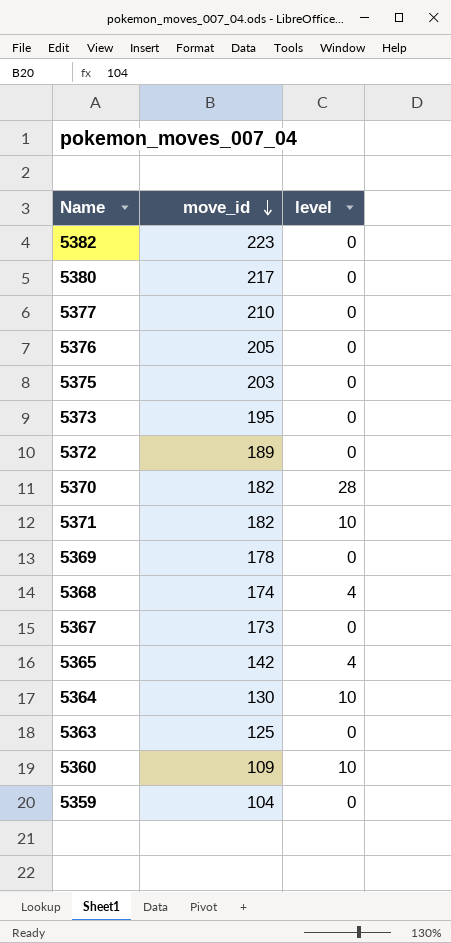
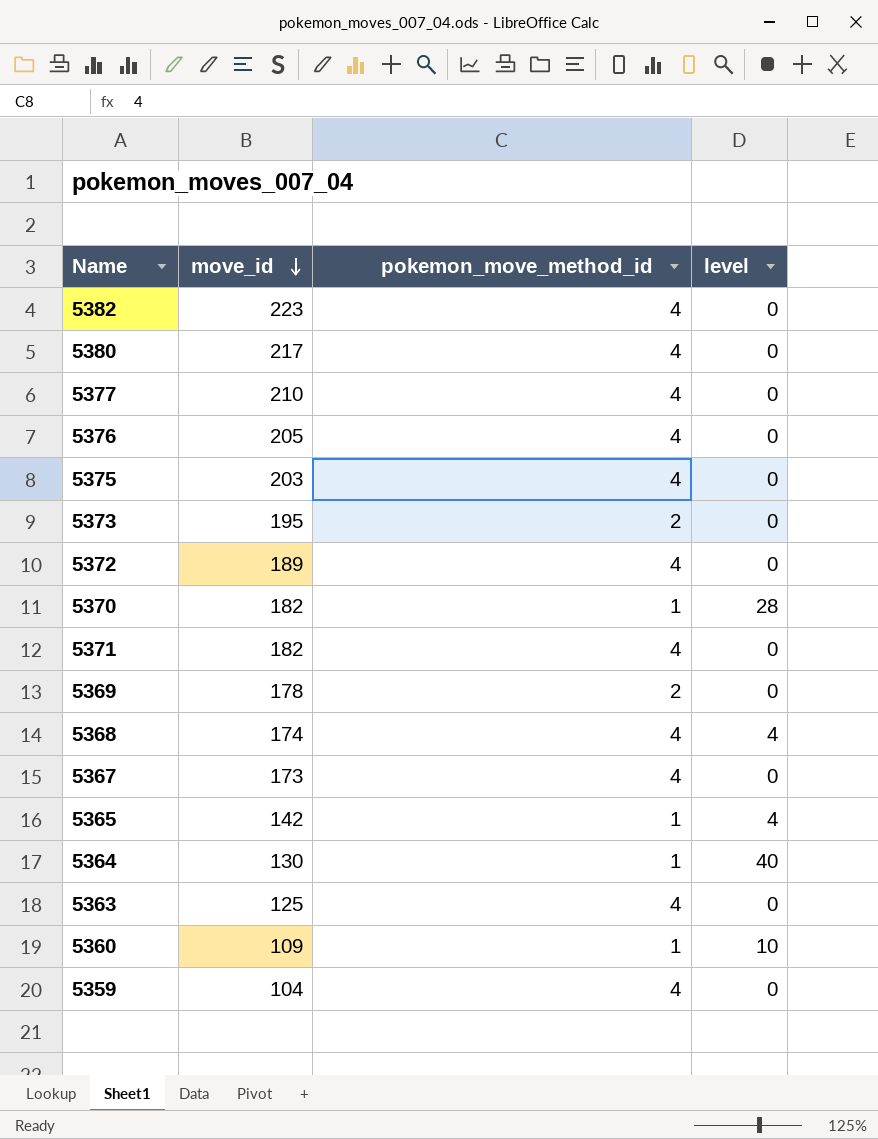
column pokemon_move_method_id | position: none -> 3
5371 | level: 10 -> 0
5364 | level: 10 -> 40

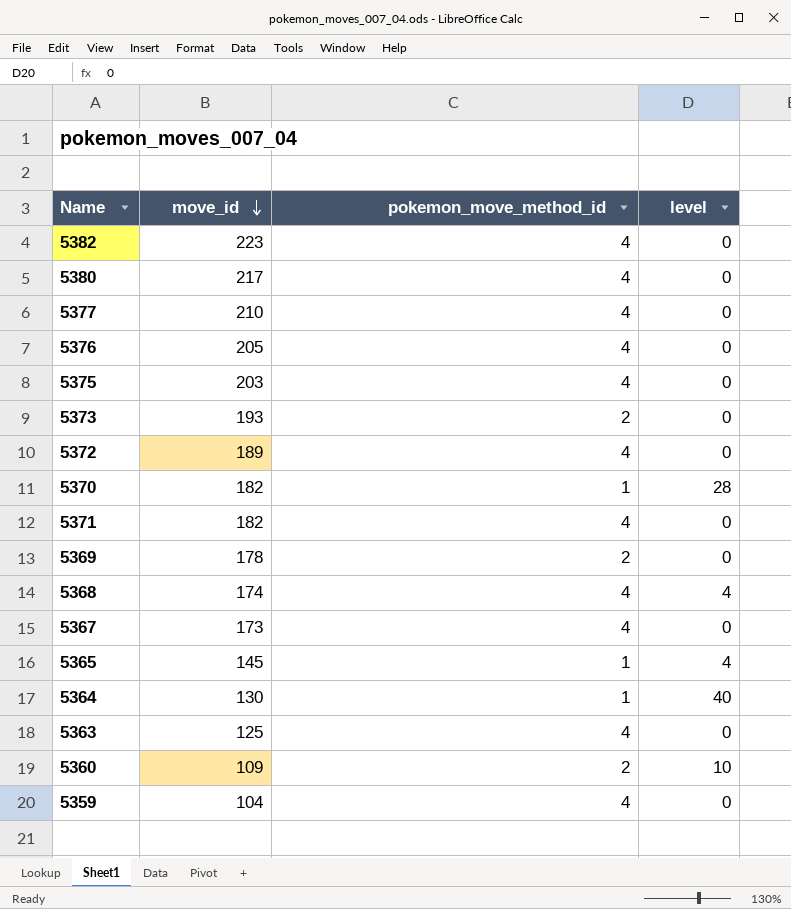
5373 | move_id: 195 -> 193
5365 | move_id: 142 -> 145
5360 | pokemon_move_method_id: 1 -> 2

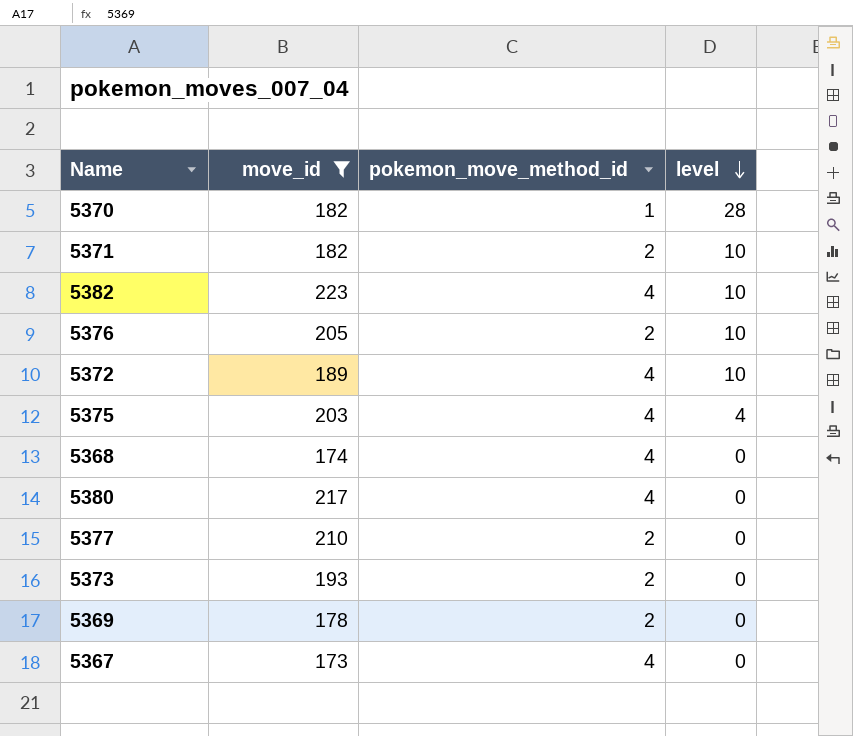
filter: none -> move_id >= 173
row order: move_id descending -> level descending
5371 | pokemon_move_method_id: 4 -> 2
5371 | level: 0 -> 10
5382 | level: 0 -> 10
5376 | pokemon_move_method_id: 4 -> 2
5376 | level: 0 -> 10
5372 | level: 0 -> 10
5375 | level: 0 -> 4
5368 | level: 4 -> 0
5377 | pokemon_move_method_id: 4 -> 2

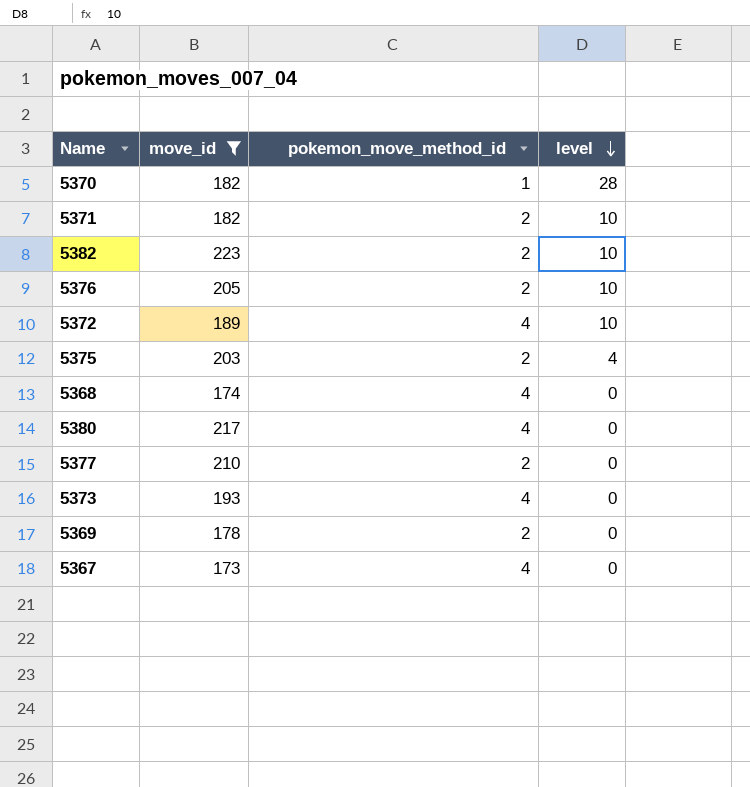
5382 | pokemon_move_method_id: 4 -> 2
5375 | pokemon_move_method_id: 4 -> 2
5373 | pokemon_move_method_id: 2 -> 4

